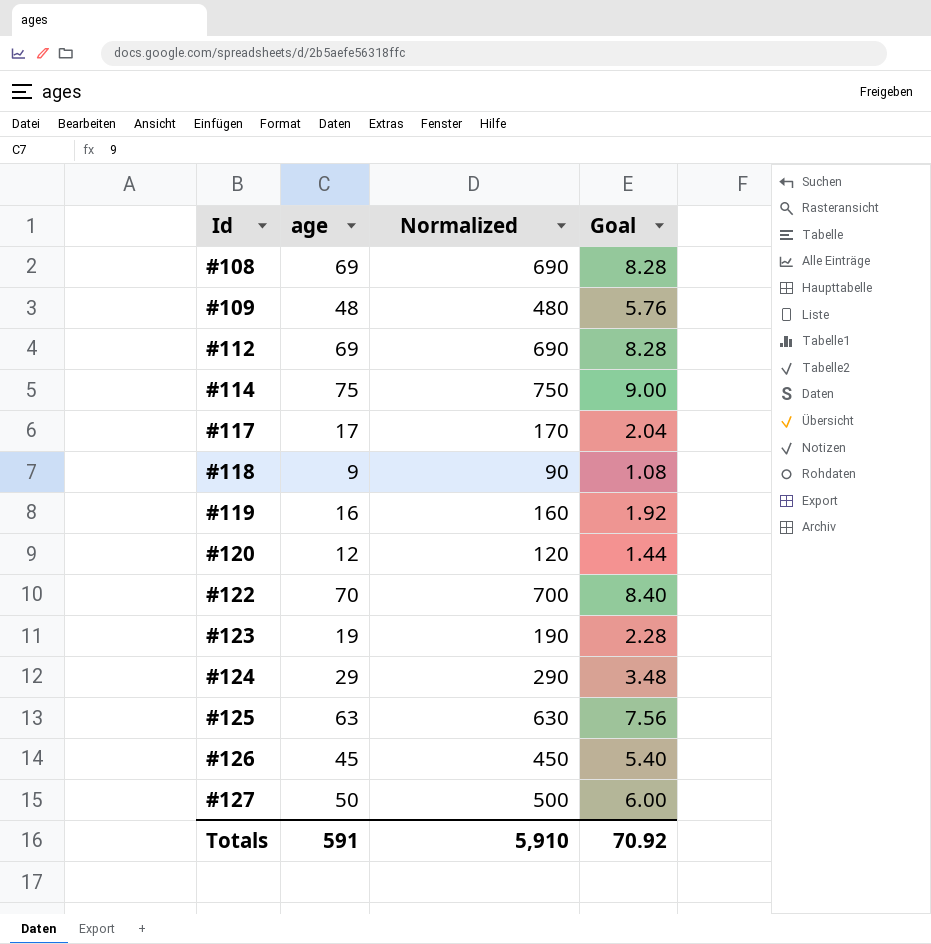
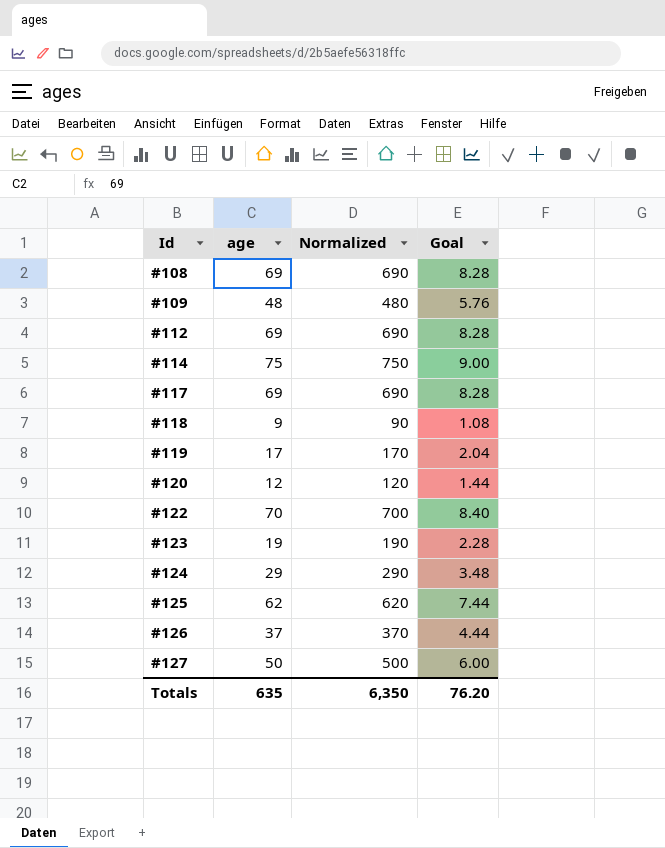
#117 | age: 17 -> 69
#117 | Normalized: 170 -> 690
#117 | Goal: 2.04 -> 8.28
#119 | age: 16 -> 17
#119 | Normalized: 160 -> 170
#119 | Goal: 1.92 -> 2.04
#125 | age: 63 -> 62
#125 | Normalized: 630 -> 620
#125 | Goal: 7.56 -> 7.44
#126 | age: 45 -> 37
#126 | Normalized: 450 -> 370
#126 | Goal: 5.40 -> 4.44
Totals | age: 591 -> 635
Totals | Normalized: 5,910 -> 6,350
Totals | Goal: 70.92 -> 76.20

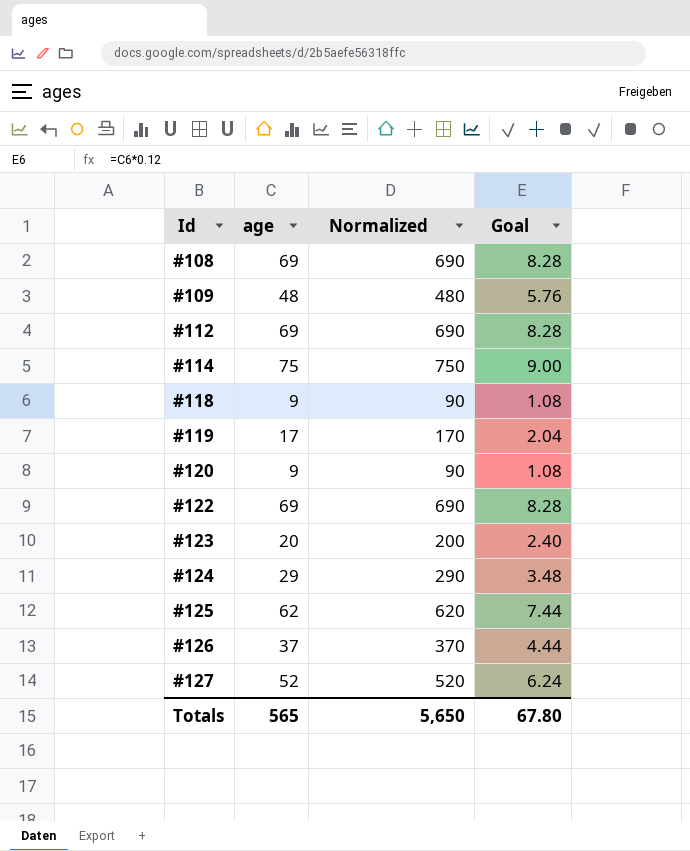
row #117: 69 | 690 | 8.28 -> none
#120 | age: 12 -> 9
#120 | Normalized: 120 -> 90
#120 | Goal: 1.44 -> 1.08
#122 | age: 70 -> 69
#122 | Normalized: 700 -> 690
#122 | Goal: 8.40 -> 8.28
#123 | age: 19 -> 20
#123 | Normalized: 190 -> 200
#123 | Goal: 2.28 -> 2.40
#127 | age: 50 -> 52
#127 | Normalized: 500 -> 520
#127 | Goal: 6.00 -> 6.24
Totals | age: 635 -> 565
Totals | Normalized: 6,350 -> 5,650
Totals | Goal: 76.20 -> 67.80

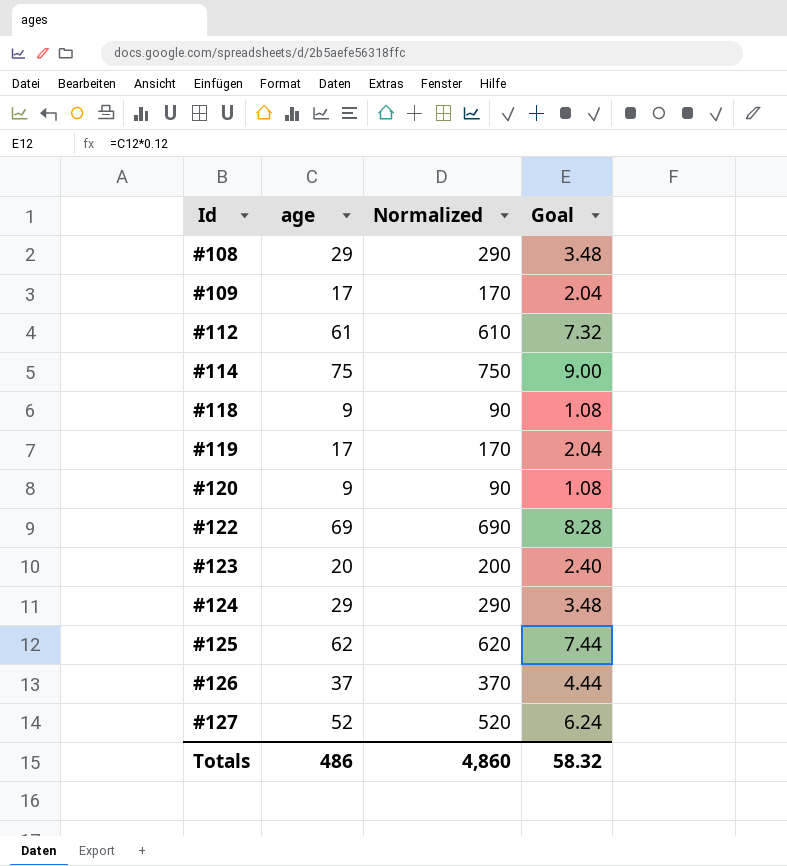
#108 | age: 69 -> 29
#108 | Normalized: 690 -> 290
#108 | Goal: 8.28 -> 3.48
#109 | age: 48 -> 17
#109 | Normalized: 480 -> 170
#109 | Goal: 5.76 -> 2.04
#112 | age: 69 -> 61
#112 | Normalized: 690 -> 610
#112 | Goal: 8.28 -> 7.32
Totals | age: 565 -> 486
Totals | Normalized: 5,650 -> 4,860
Totals | Goal: 67.80 -> 58.32

